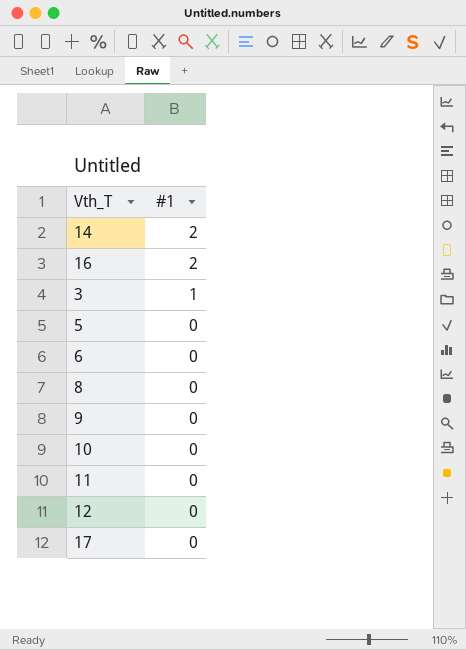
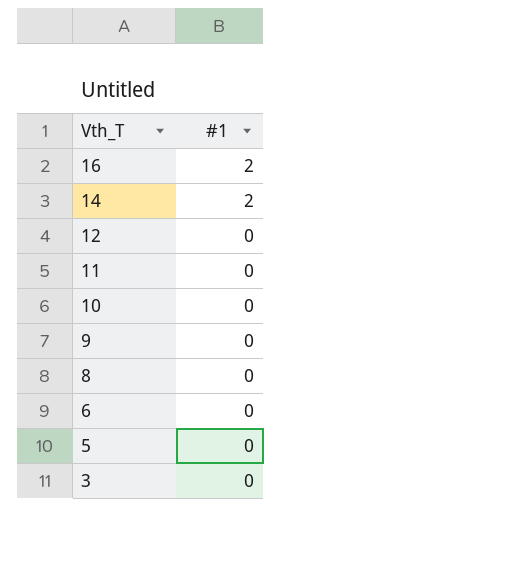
row order: #1 descending -> Vth_T descending
row 17: 0 -> none
3 | #1: 1 -> 0

